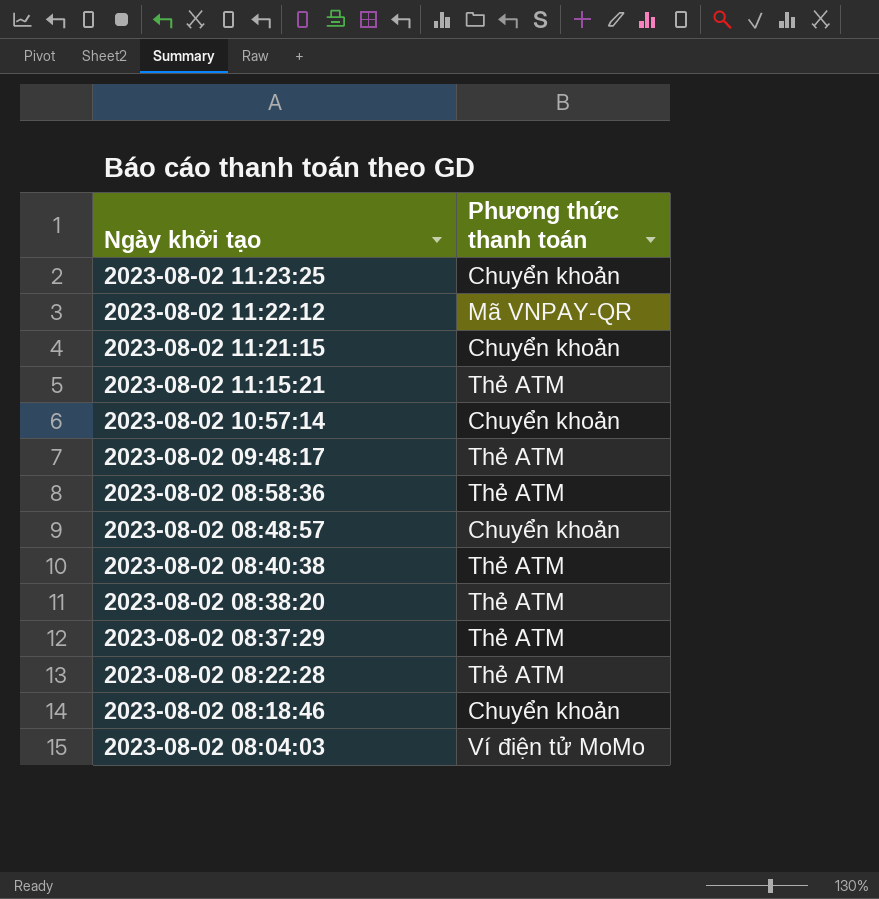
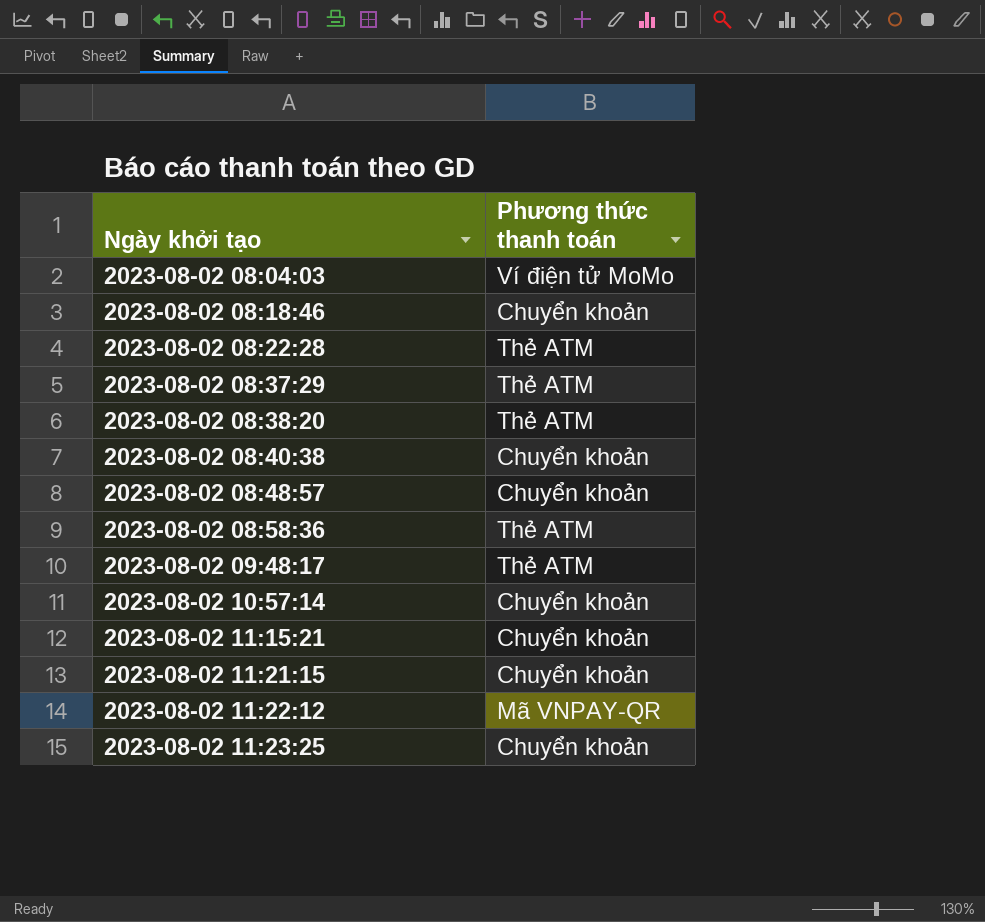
row order: Ngày khởi tạo descending -> Ngày khởi tạo ascending
2023-08-02 08:40:38 | Phương thức thanh toán: Thẻ ATM -> Chuyển khoản
2023-08-02 11:15:21 | Phương thức thanh toán: Thẻ ATM -> Chuyển khoản

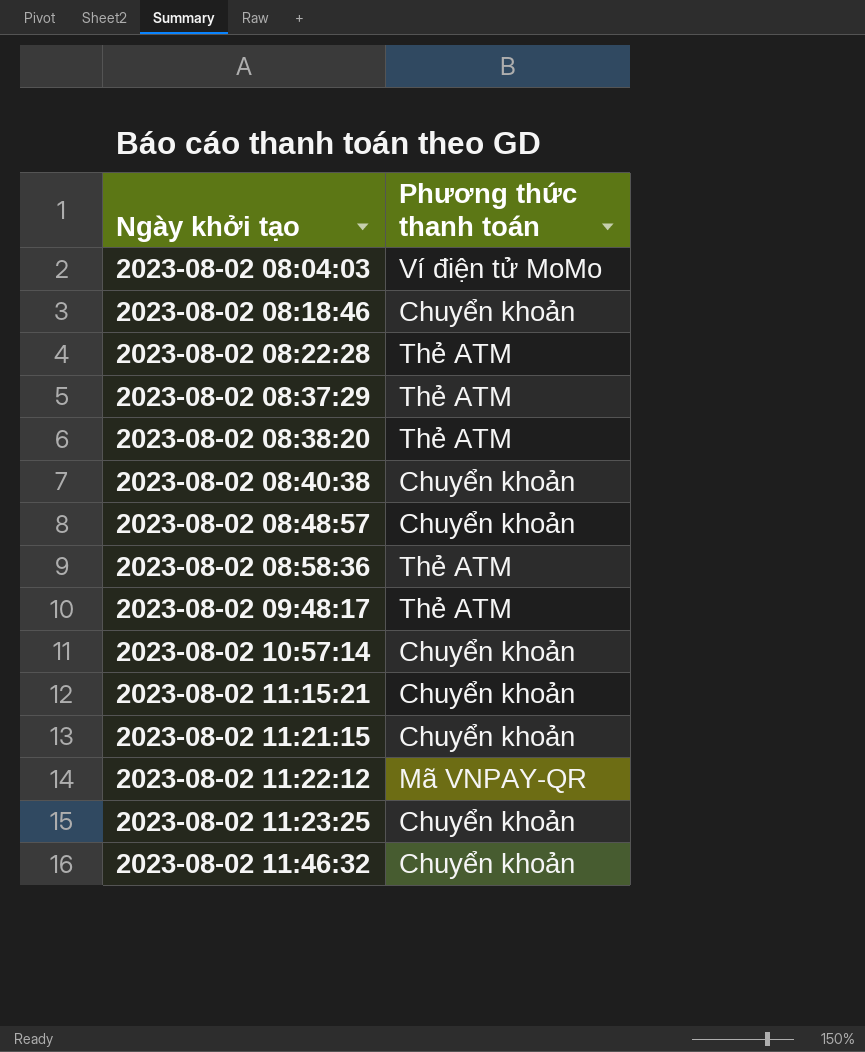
row 2023-08-02 11:46:32: none -> Chuyển khoản

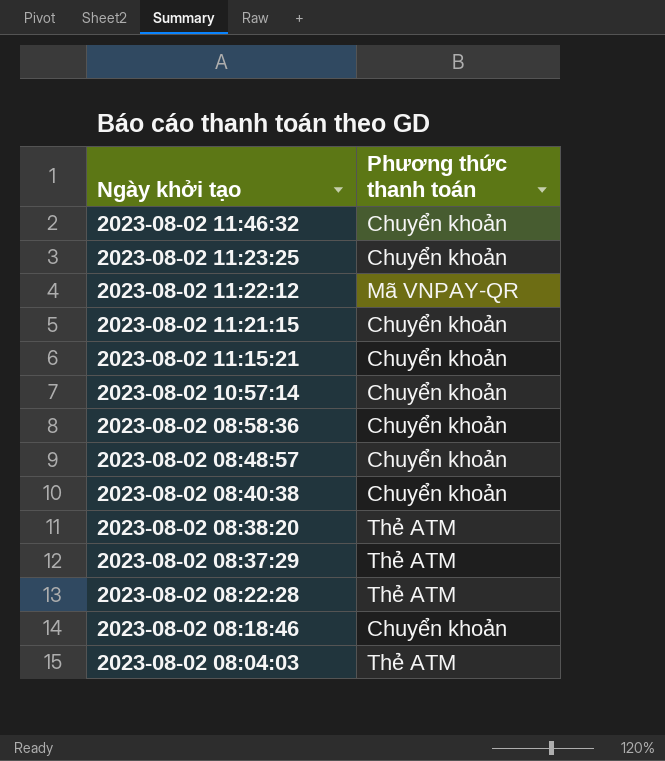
row order: Ngày khởi tạo ascending -> Ngày khởi tạo descending
row 2023-08-02 09:48:17: Thẻ ATM -> none
2023-08-02 08:58:36 | Phương thức thanh toán: Thẻ ATM -> Chuyển khoản
2023-08-02 08:04:03 | Phương thức thanh toán: Ví điện tử MoMo -> Thẻ ATM

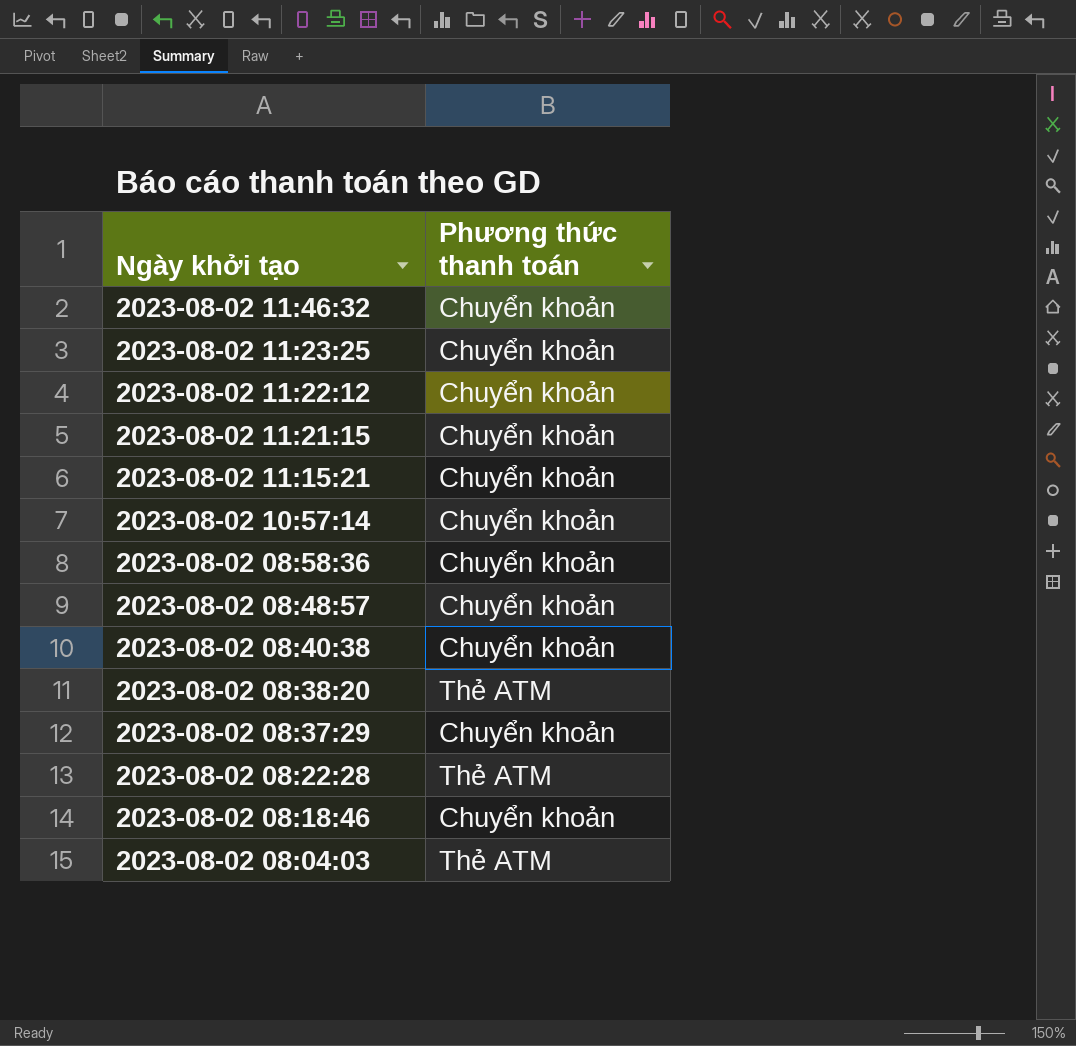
2023-08-02 11:22:12 | Phương thức thanh toán: Mã VNPAY-QR -> Chuyển khoản
2023-08-02 08:37:29 | Phương thức thanh toán: Thẻ ATM -> Chuyển khoản

